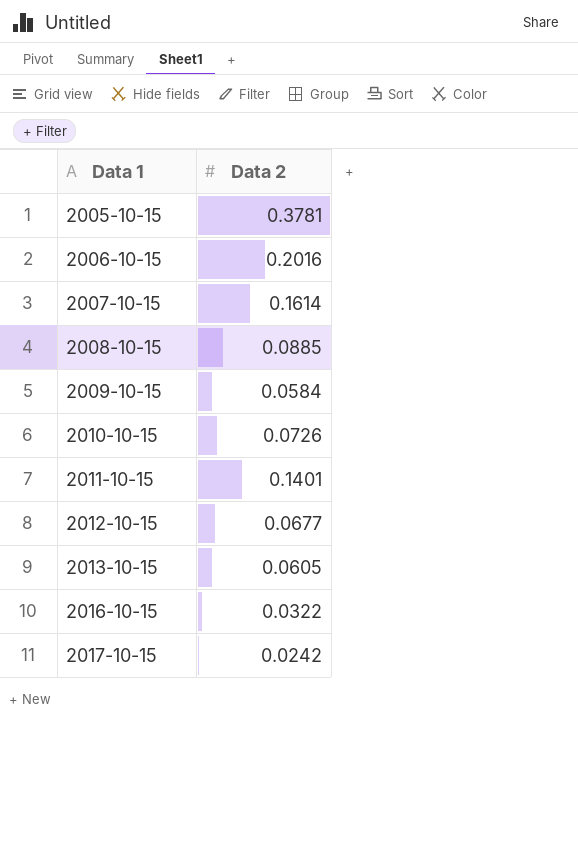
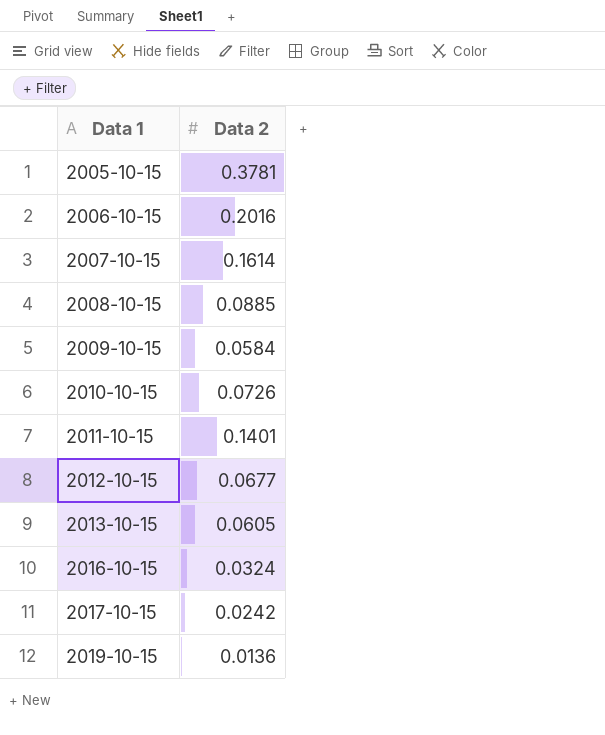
2016-10-15 | Data 2: 0.0322 -> 0.0324
row 2019-10-15: none -> 0.0136

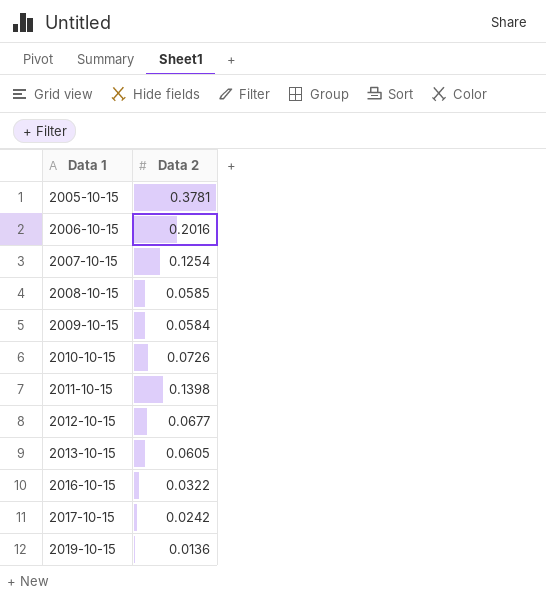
2007-10-15 | Data 2: 0.1614 -> 0.1254
2008-10-15 | Data 2: 0.0885 -> 0.0585
2011-10-15 | Data 2: 0.1401 -> 0.1398
2016-10-15 | Data 2: 0.0324 -> 0.0322

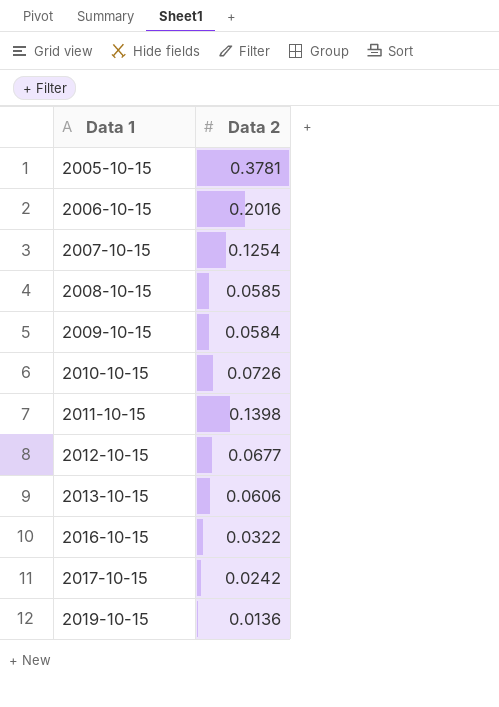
2013-10-15 | Data 2: 0.0605 -> 0.0606

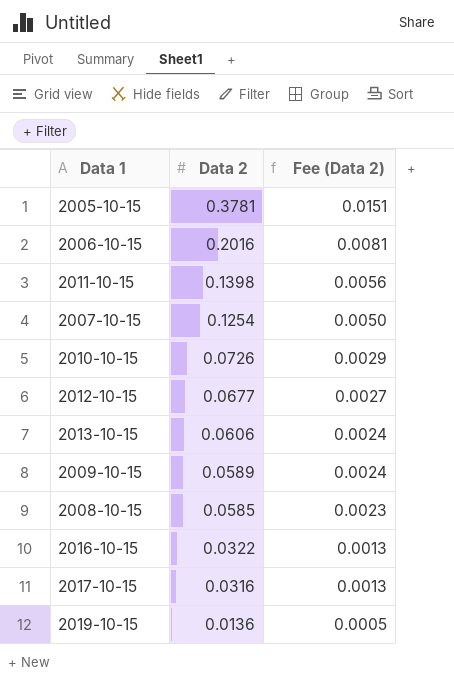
row order: Data 1 ascending -> Data 2 descending
column Fee (Data 2) | formula: none -> [Data 2] * 0.04
2009-10-15 | Data 2: 0.0584 -> 0.0589
2017-10-15 | Data 2: 0.0242 -> 0.0316

